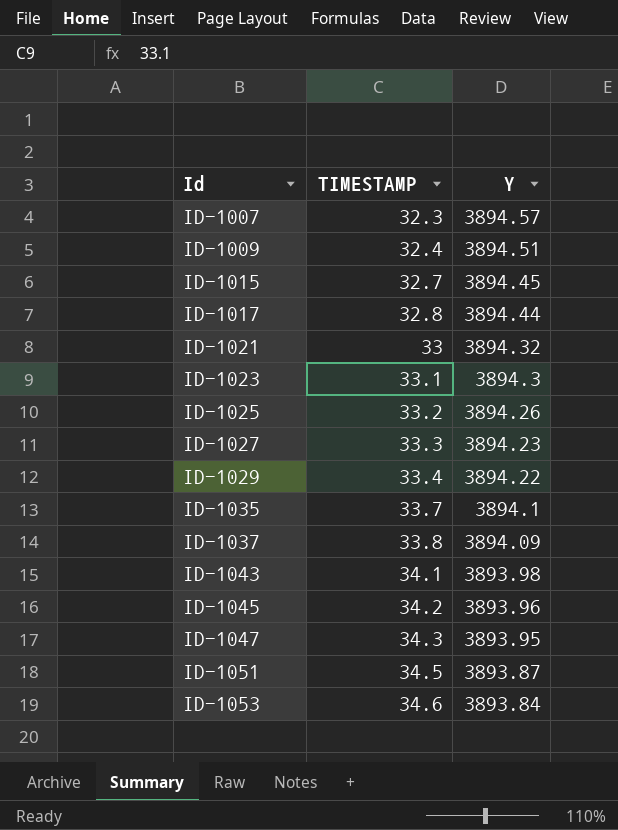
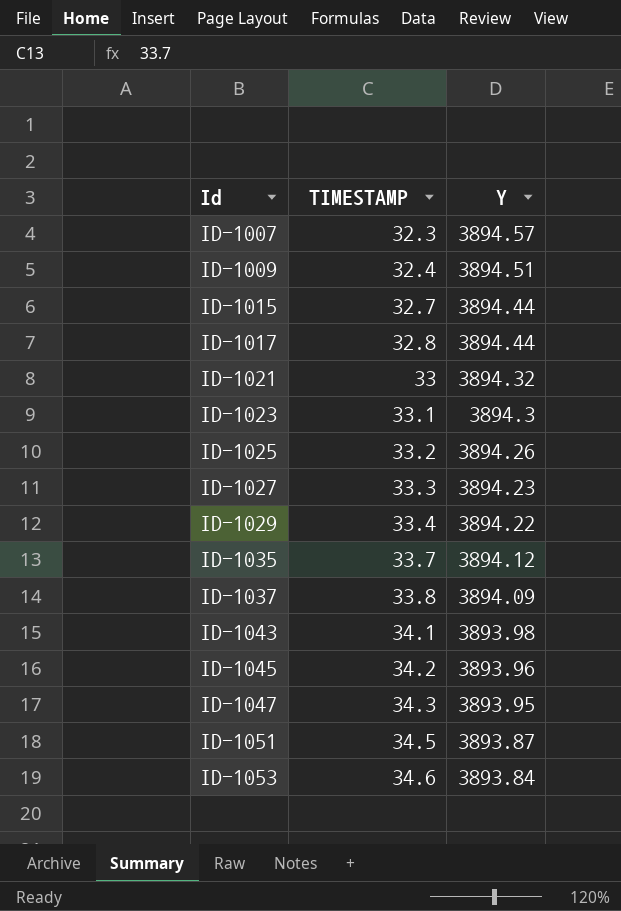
ID-1015 | Y: 3894.45 -> 3894.44
ID-1035 | Y: 3894.1 -> 3894.12

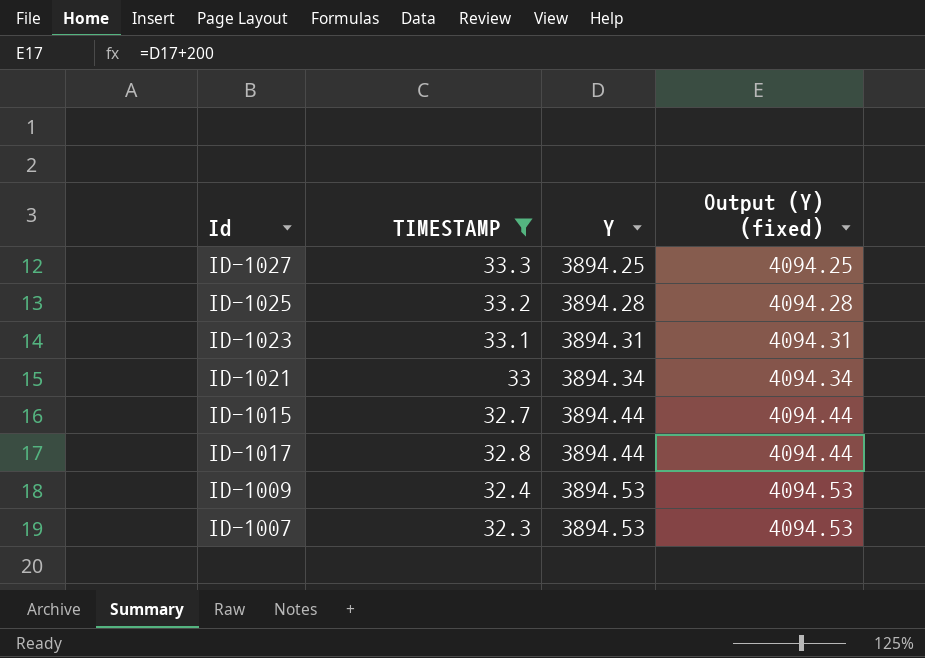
filter: none -> TIMESTAMP <= 33.3
row order: Id ascending -> Y ascending
column Output (Y) (fixed) | formula: none -> [Y] + 200
ID-1027 | Y: 3894.23 -> 3894.25
ID-1025 | Y: 3894.26 -> 3894.28
ID-1023 | Y: 3894.3 -> 3894.31
ID-1021 | Y: 3894.32 -> 3894.34
ID-1009 | Y: 3894.51 -> 3894.53
ID-1007 | Y: 3894.57 -> 3894.53

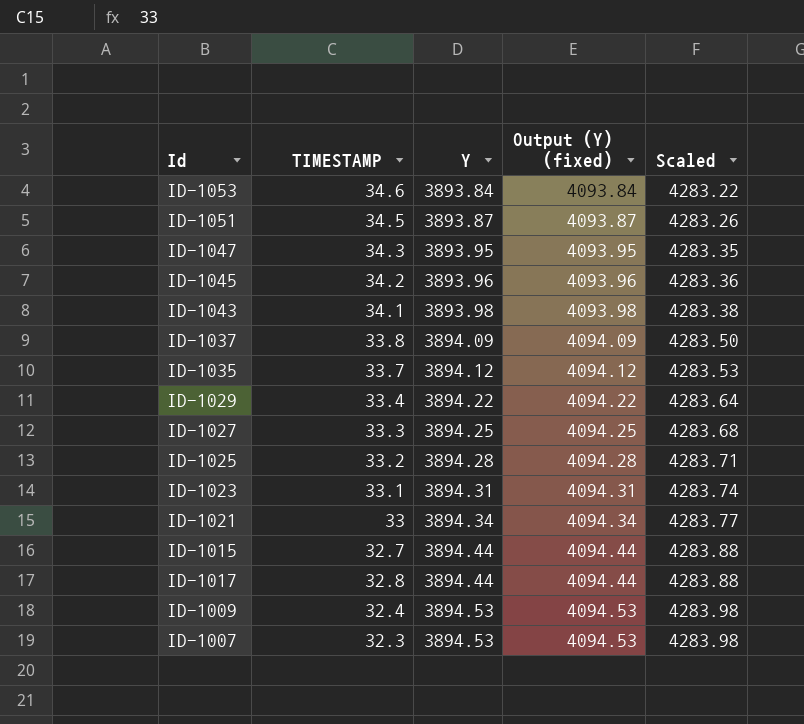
filter: TIMESTAMP <= 33.3 -> none
column Scaled | formula: none -> [Y] * 1.1

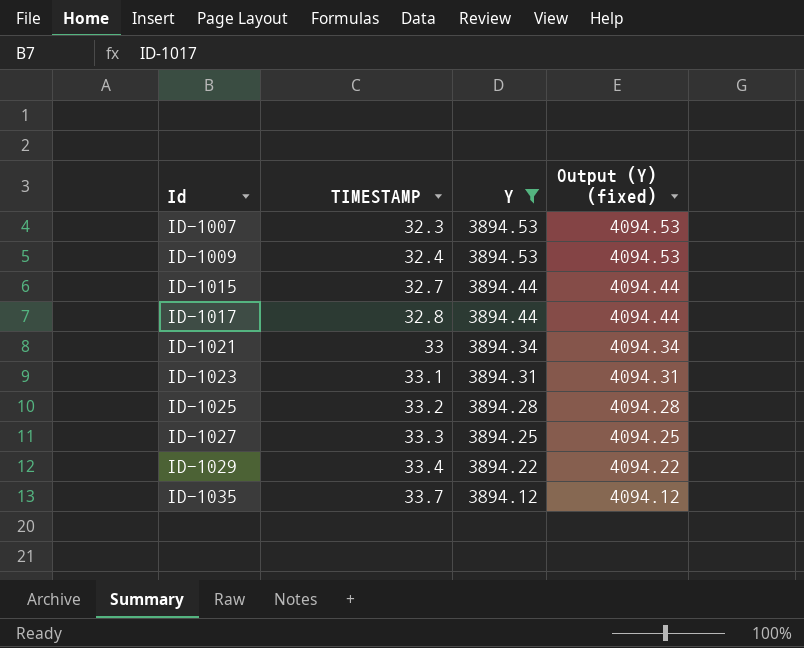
filter: none -> Y >= 3894.12
row order: Y ascending -> Id ascending
column Scaled | formula: [Y] * 1.1 -> none

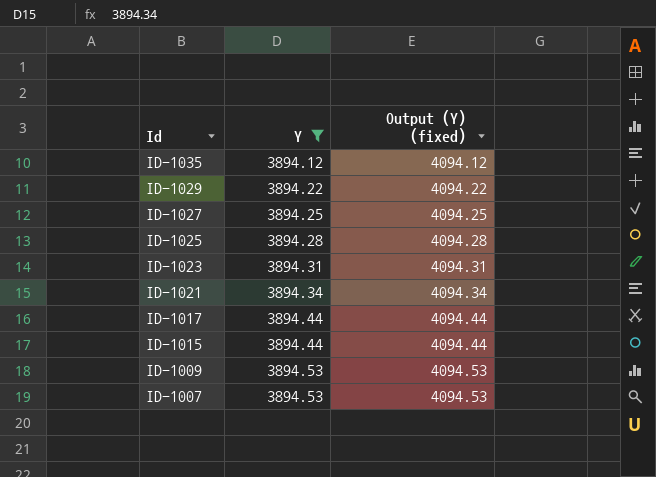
row order: Id ascending -> Id descending
column TIMESTAMP | position: 2 -> none

